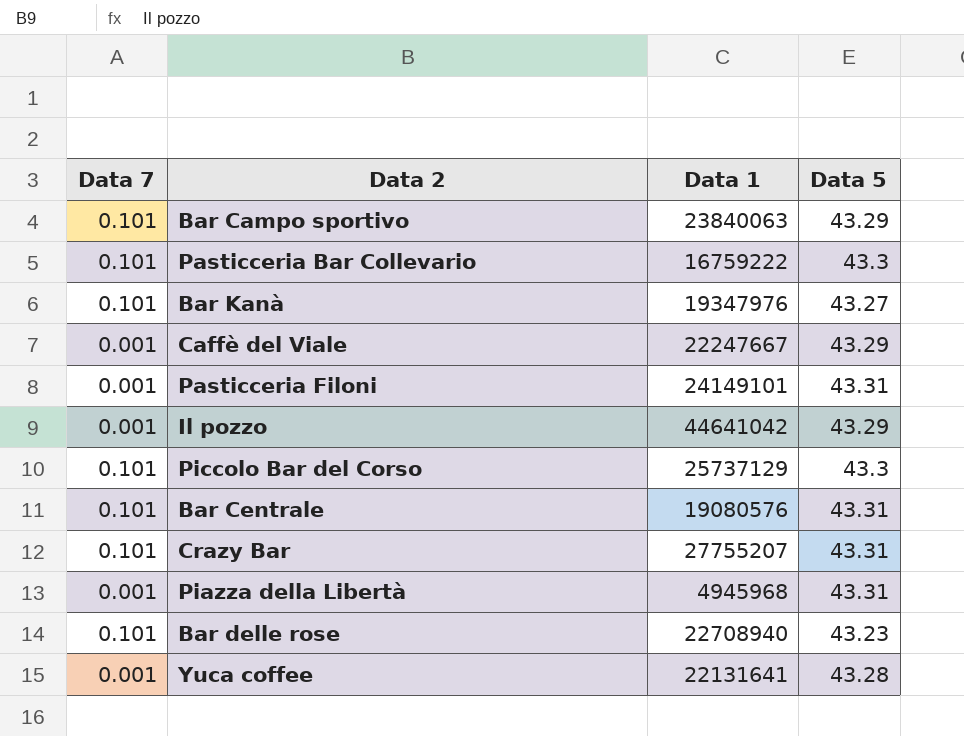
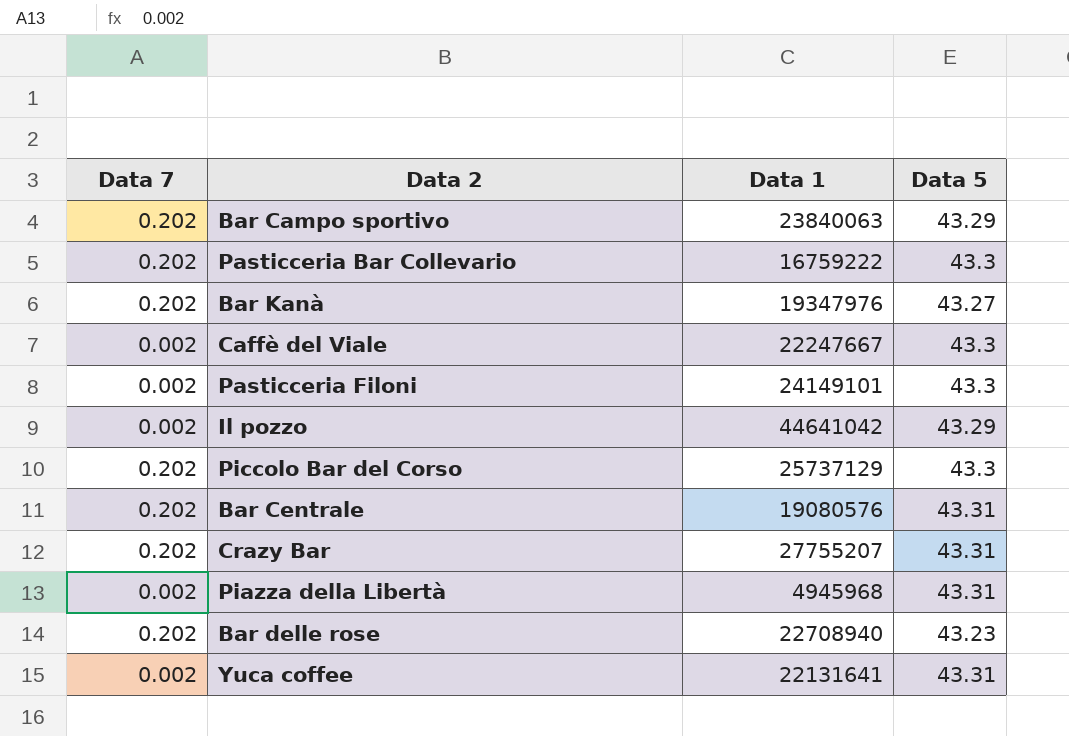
Bar Campo sportivo | Data 7: 0.101 -> 0.202
Pasticceria Bar Collevario | Data 7: 0.101 -> 0.202
Bar Kanà | Data 7: 0.101 -> 0.202
Caffè del Viale | Data 7: 0.001 -> 0.002
Caffè del Viale | Data 5: 43.29 -> 43.3
Pasticceria Filoni | Data 7: 0.001 -> 0.002
Pasticceria Filoni | Data 5: 43.31 -> 43.3
Il pozzo | Data 7: 0.001 -> 0.002
Piccolo Bar del Corso | Data 7: 0.101 -> 0.202
Bar Centrale | Data 7: 0.101 -> 0.202
Crazy Bar | Data 7: 0.101 -> 0.202
Piazza della Libertà | Data 7: 0.001 -> 0.002
Bar delle rose | Data 7: 0.101 -> 0.202
Yuca coffee | Data 7: 0.001 -> 0.002
Yuca coffee | Data 5: 43.28 -> 43.31

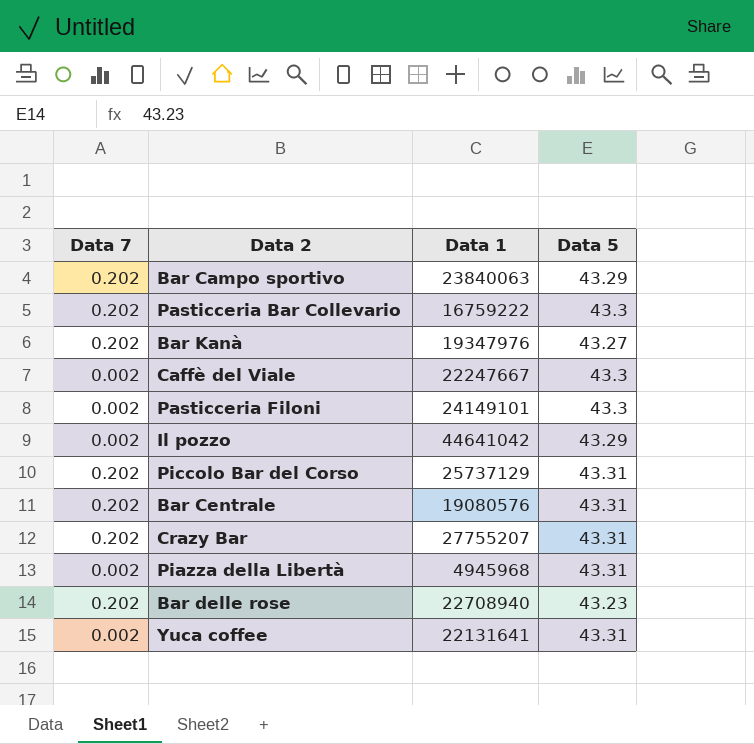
Piccolo Bar del Corso | Data 5: 43.3 -> 43.31

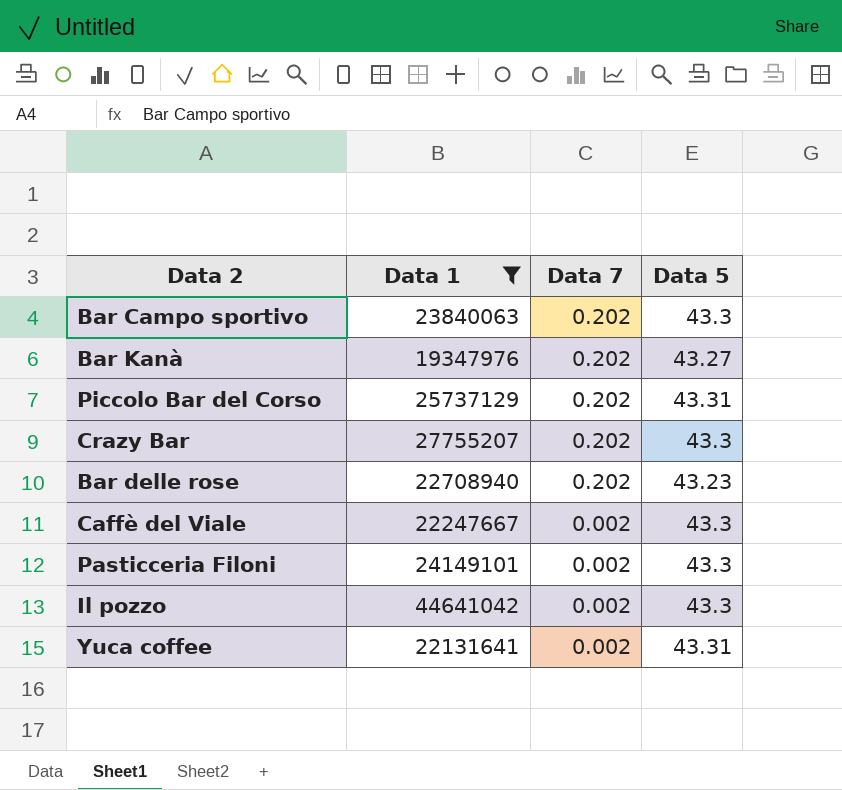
filter: none -> Data 1 >= 19347976
row order: none -> Data 7 descending
column Data 7 | position: 1 -> 3
Bar Campo sportivo | Data 5: 43.29 -> 43.3
Crazy Bar | Data 5: 43.31 -> 43.3
Il pozzo | Data 5: 43.29 -> 43.3

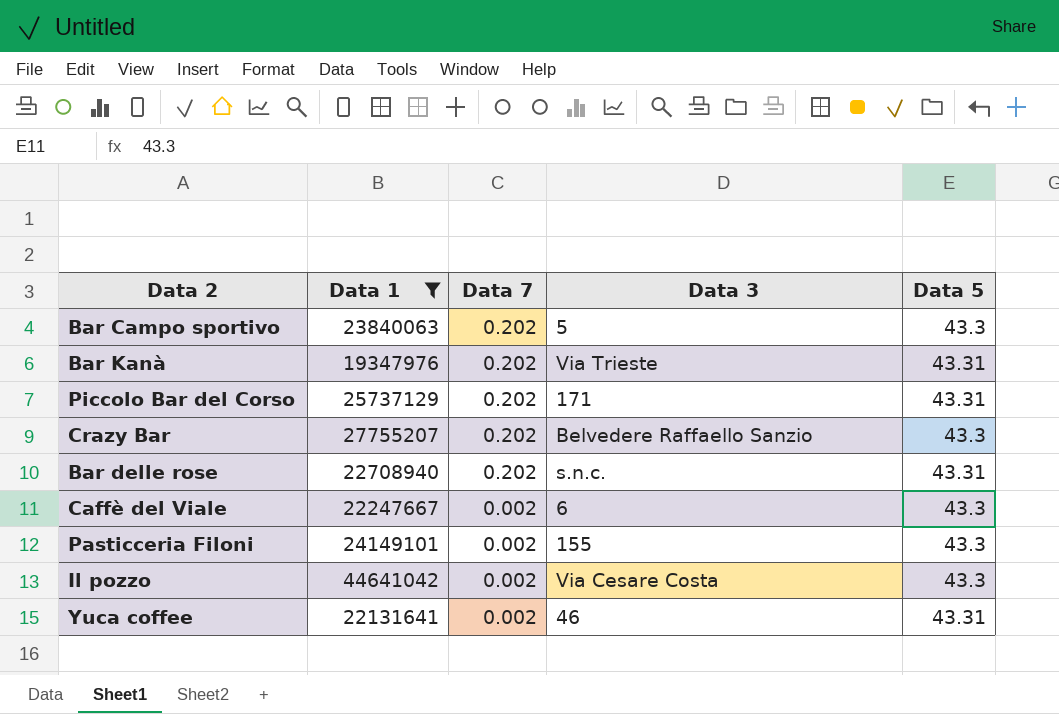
column Data 3 | position: none -> 4
Bar Kanà | Data 5: 43.27 -> 43.31
Bar delle rose | Data 5: 43.23 -> 43.31

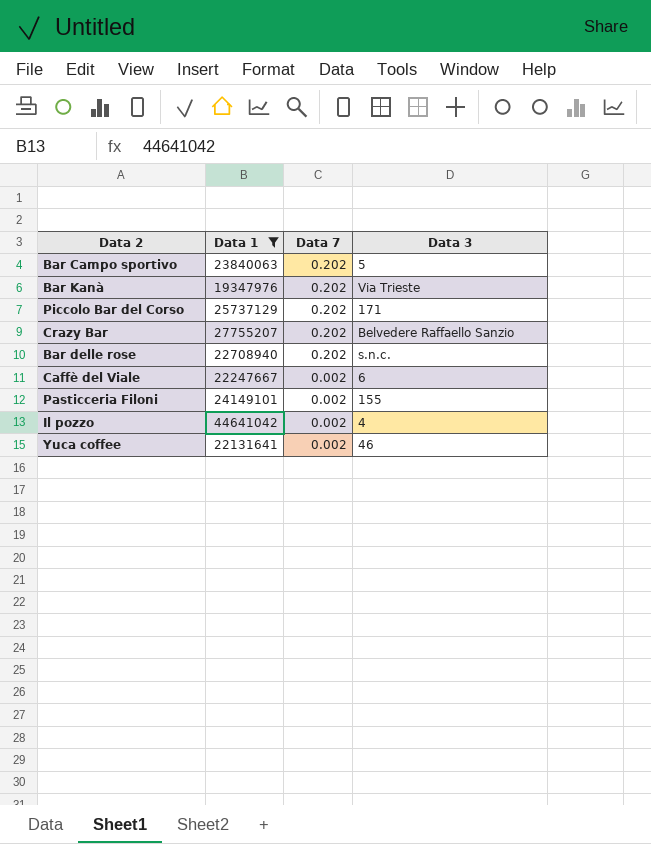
column Data 5 | position: 5 -> none
Il pozzo | Data 3: Via Cesare Costa -> 4

